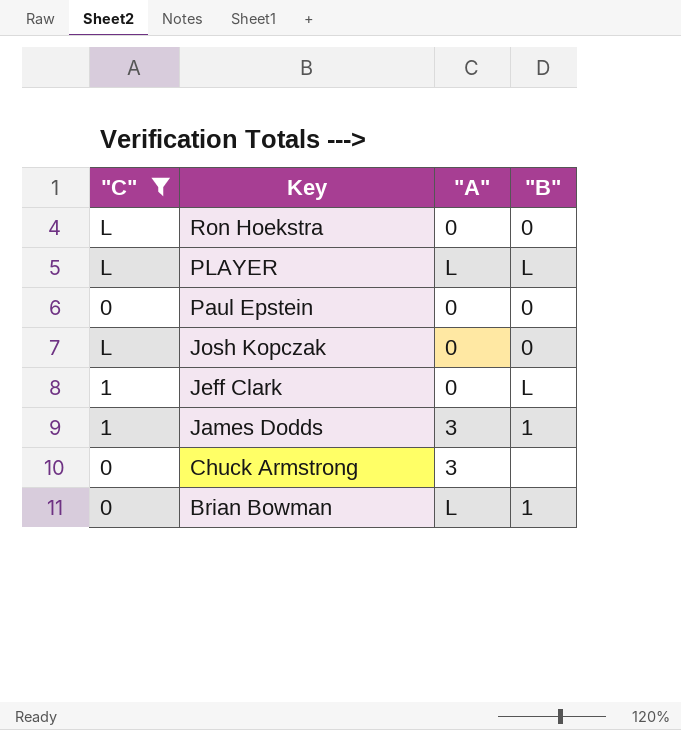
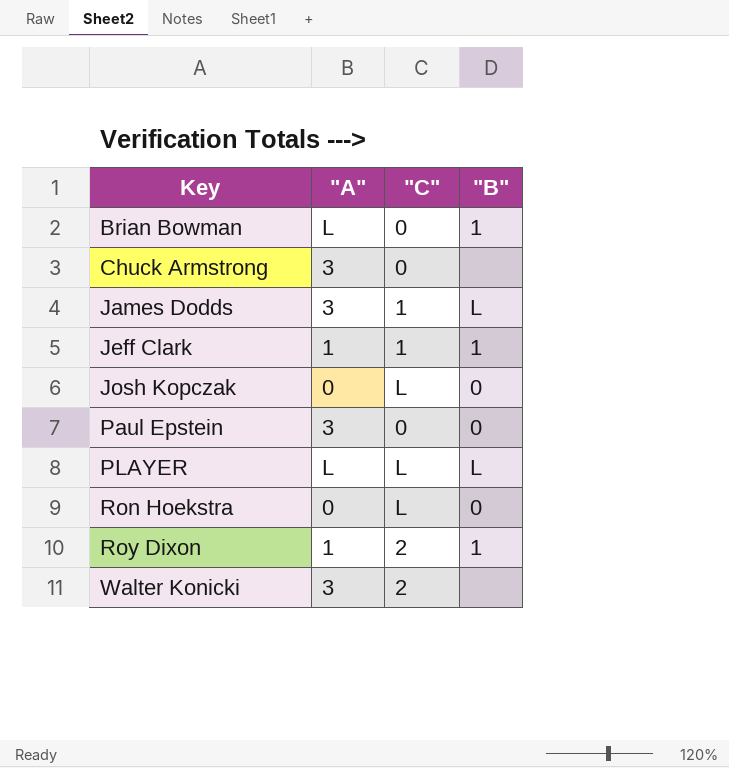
filter: "C" != 2 -> none
row order: Key descending -> Key ascending
column "C" | position: 1 -> 3
James Dodds | "B": 1 -> L
Jeff Clark | "A": 0 -> 1
Jeff Clark | "B": L -> 1
Paul Epstein | "A": 0 -> 3

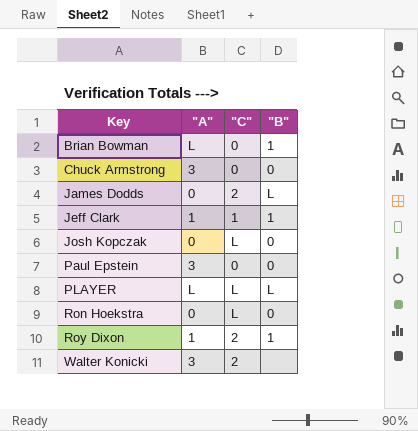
Chuck Armstrong | "B": none -> 0
James Dodds | "A": 3 -> 0
James Dodds | "C": 1 -> 2

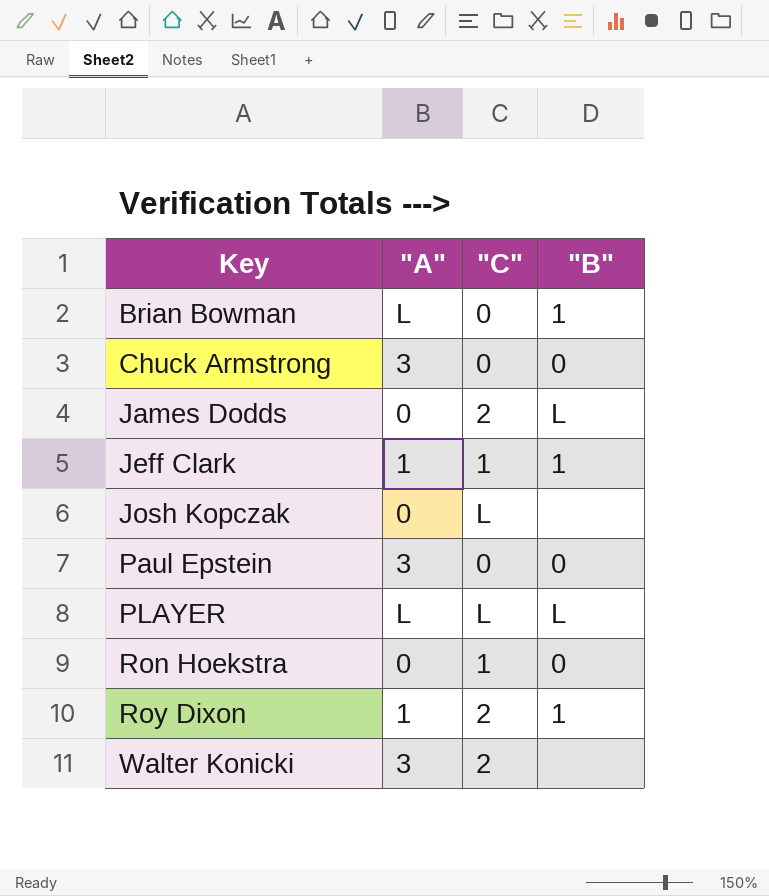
Josh Kopczak | "B": 0 -> none
Ron Hoekstra | "C": L -> 1

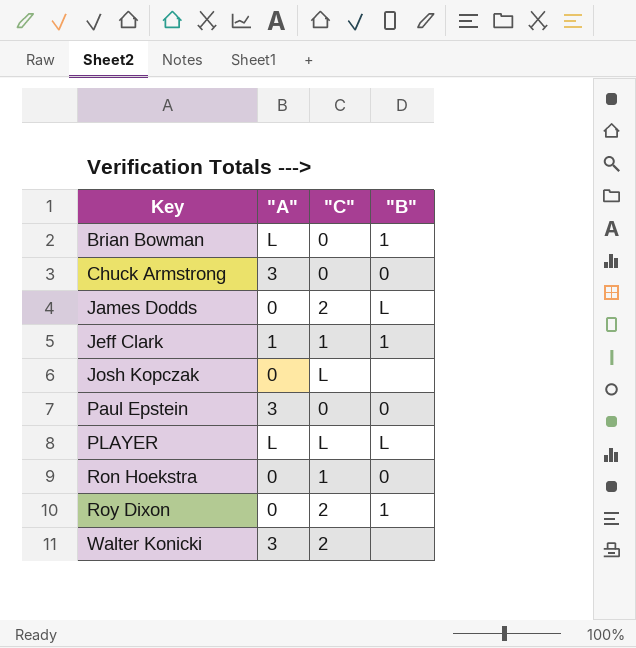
Roy Dixon | "A": 1 -> 0

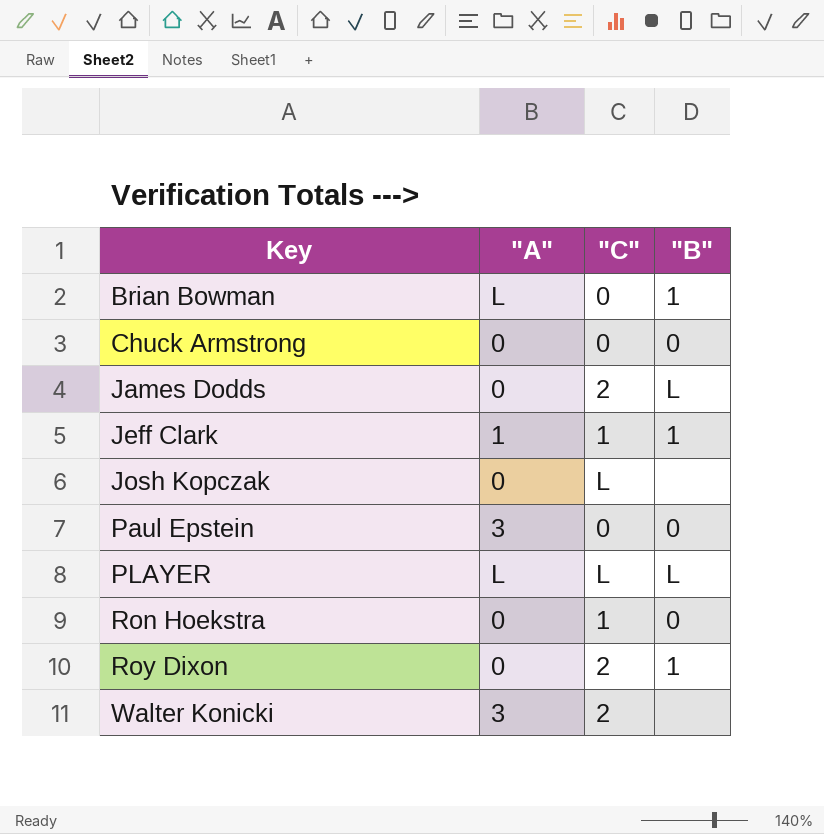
Chuck Armstrong | "A": 3 -> 0

